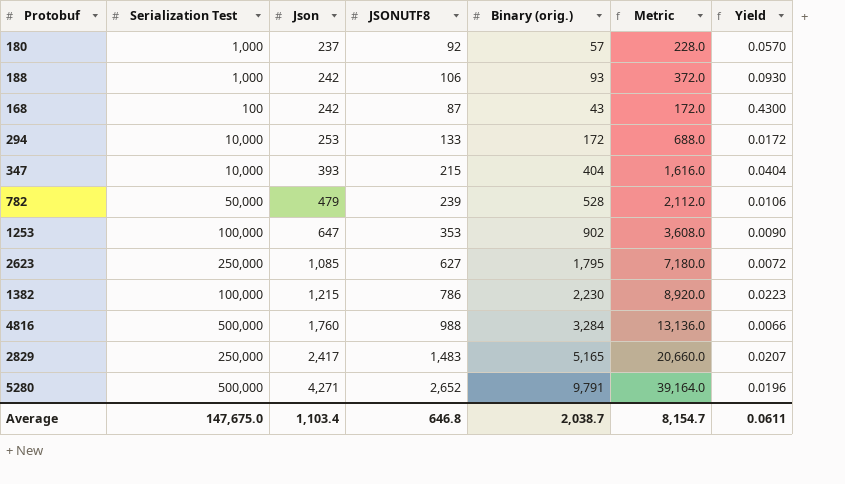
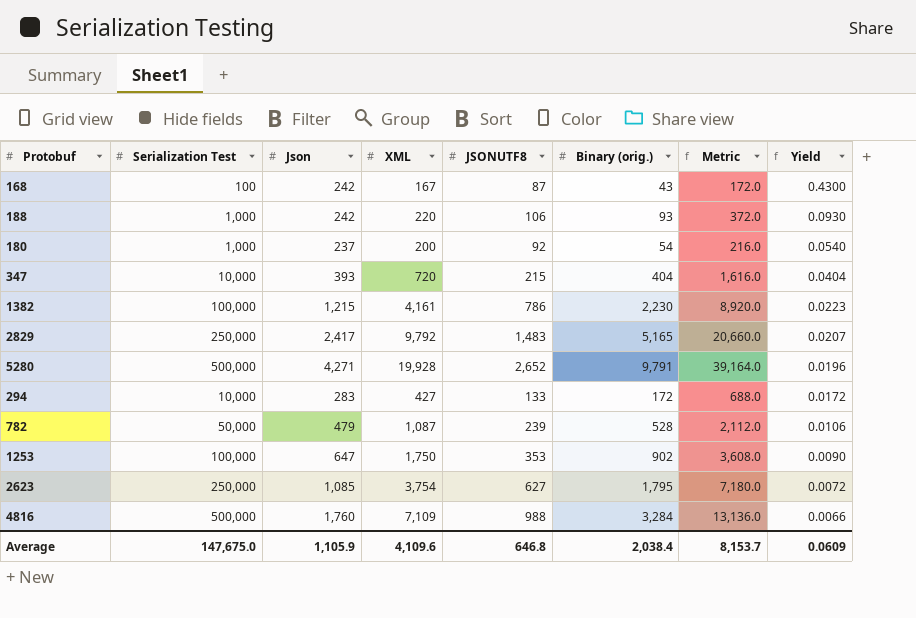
row order: Json ascending -> Yield descending
column XML | position: none -> 4
180 | Binary (orig.): 57 -> 54
180 | Metric: 228.0 -> 216.0
180 | Yield: 0.0570 -> 0.0540
294 | Json: 253 -> 283
Average | Json: 1,103.4 -> 1,105.9
Average | Binary (orig.): 2,038.7 -> 2,038.4
Average | Metric: 8,154.7 -> 8,153.7
Average | Yield: 0.0611 -> 0.0609

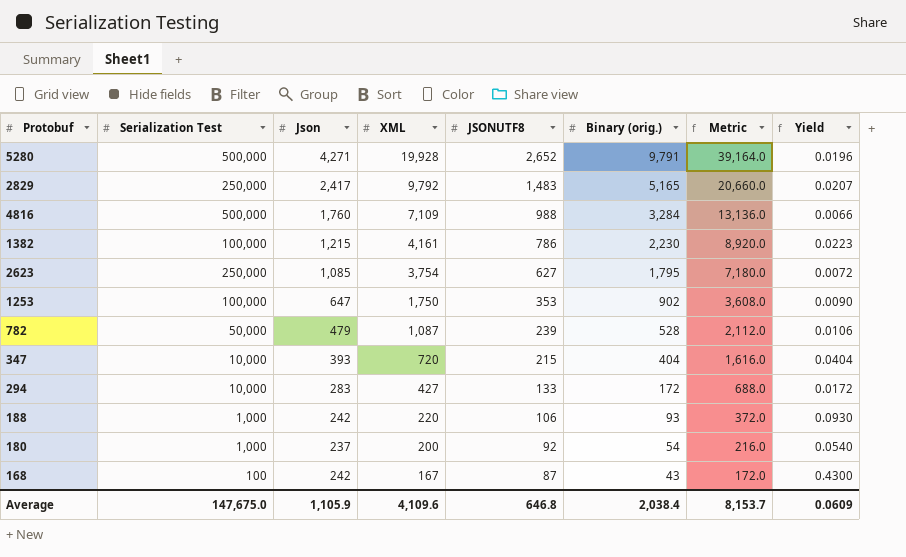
row order: Yield descending -> XML descending

